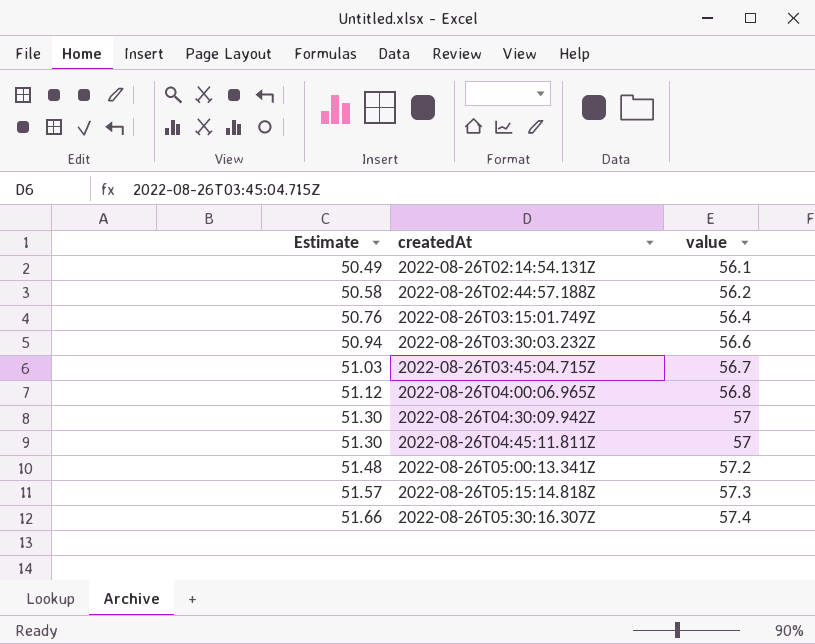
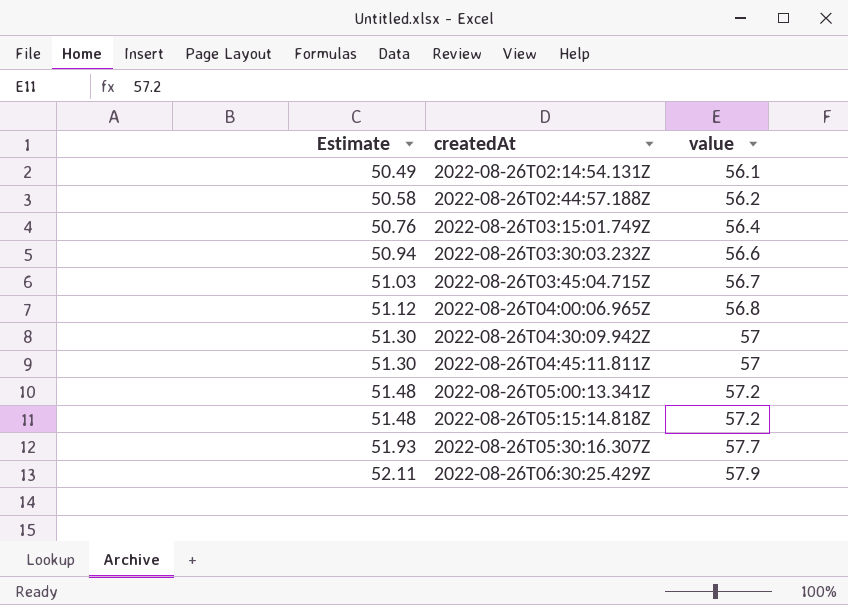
2022-08-26T05:15:14.818Z | Estimate: 51.57 -> 51.48
2022-08-26T05:15:14.818Z | value: 57.3 -> 57.2
2022-08-26T05:30:16.307Z | Estimate: 51.66 -> 51.93
2022-08-26T05:30:16.307Z | value: 57.4 -> 57.7
row 2022-08-26T06:30:25.429Z: none -> 52.11 | 57.9

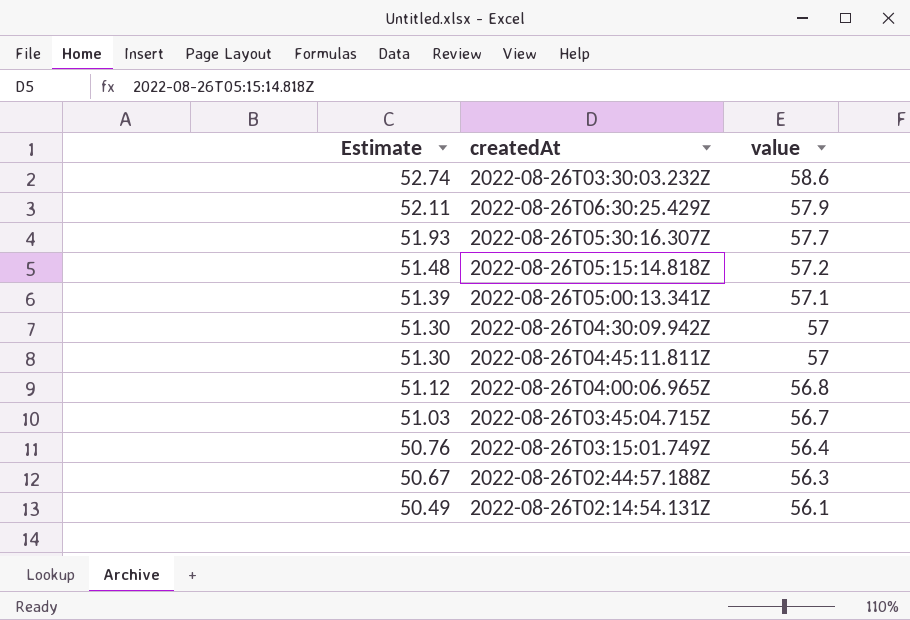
row order: Estimate ascending -> Estimate descending
2022-08-26T03:30:03.232Z | Estimate: 50.94 -> 52.74
2022-08-26T03:30:03.232Z | value: 56.6 -> 58.6
2022-08-26T05:00:13.341Z | Estimate: 51.48 -> 51.39
2022-08-26T05:00:13.341Z | value: 57.2 -> 57.1
2022-08-26T02:44:57.188Z | Estimate: 50.58 -> 50.67
2022-08-26T02:44:57.188Z | value: 56.2 -> 56.3

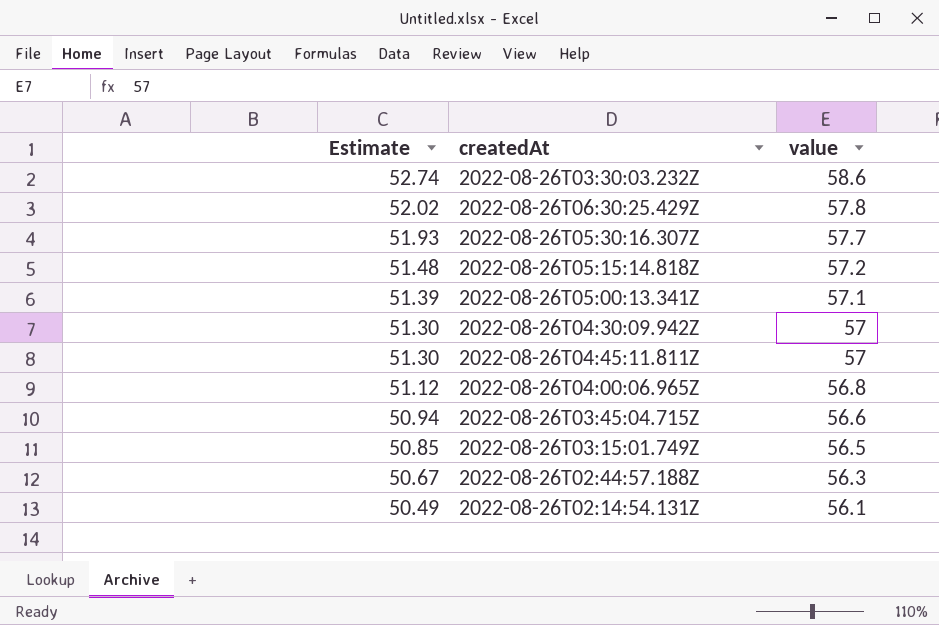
2022-08-26T06:30:25.429Z | Estimate: 52.11 -> 52.02
2022-08-26T06:30:25.429Z | value: 57.9 -> 57.8
2022-08-26T03:45:04.715Z | Estimate: 51.03 -> 50.94
2022-08-26T03:45:04.715Z | value: 56.7 -> 56.6
2022-08-26T03:15:01.749Z | Estimate: 50.76 -> 50.85
2022-08-26T03:15:01.749Z | value: 56.4 -> 56.5

